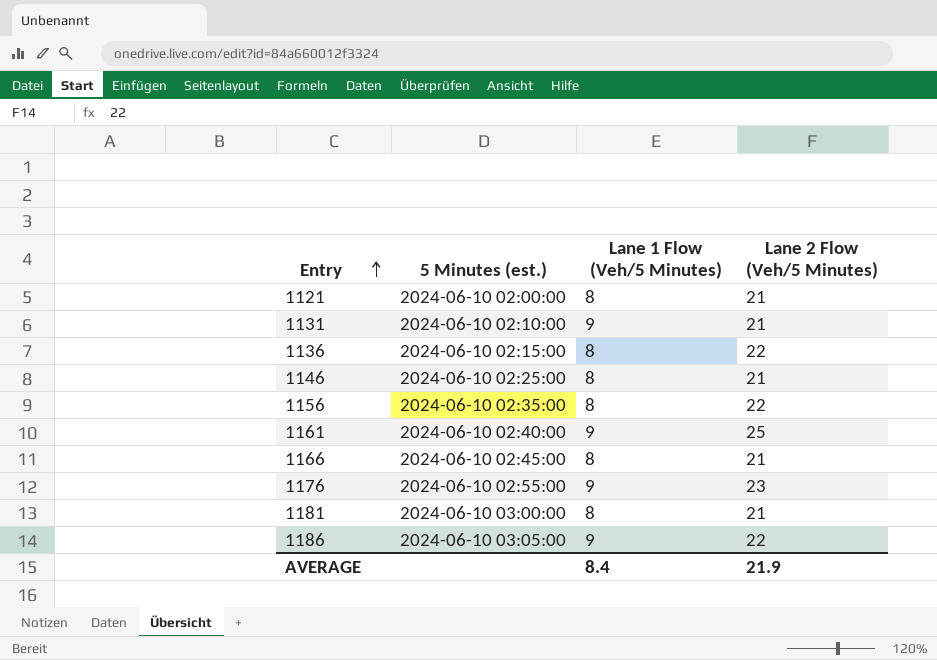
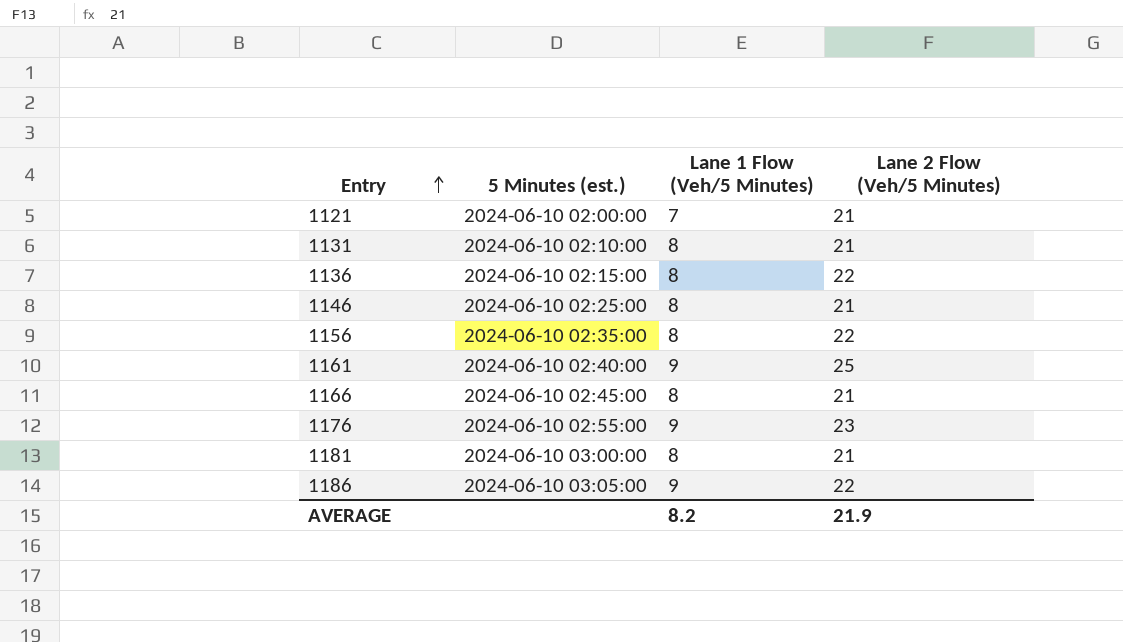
1121 | Lane 1 Flow (Veh/5 Minutes): 8 -> 7
1131 | Lane 1 Flow (Veh/5 Minutes): 9 -> 8
AVERAGE | Lane 1 Flow (Veh/5 Minutes): 8.4 -> 8.2

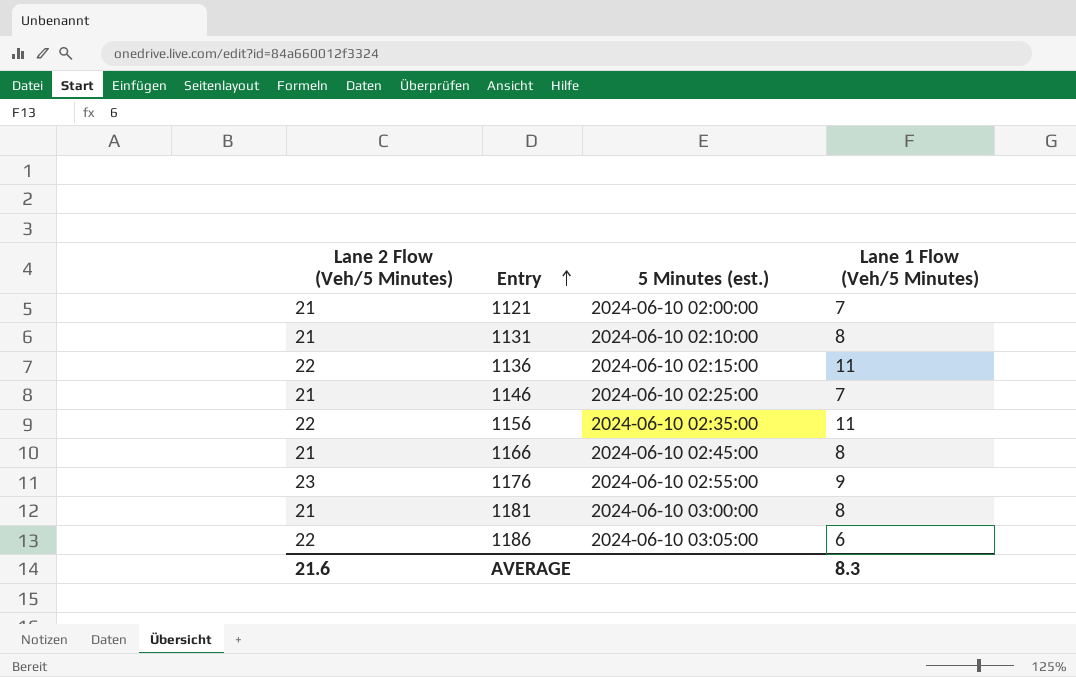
column Lane 2 Flow (Veh/5 Minutes) | position: 4 -> 1
row 1161: 2024-06-10 02:40:00 | 9 | 25 -> none
1136 | Lane 1 Flow (Veh/5 Minutes): 8 -> 11
1146 | Lane 1 Flow (Veh/5 Minutes): 8 -> 7
1156 | Lane 1 Flow (Veh/5 Minutes): 8 -> 11
1186 | Lane 1 Flow (Veh/5 Minutes): 9 -> 6
AVERAGE | Lane 2 Flow (Veh/5 Minutes): 21.9 -> 21.6
AVERAGE | Lane 1 Flow (Veh/5 Minutes): 8.2 -> 8.3

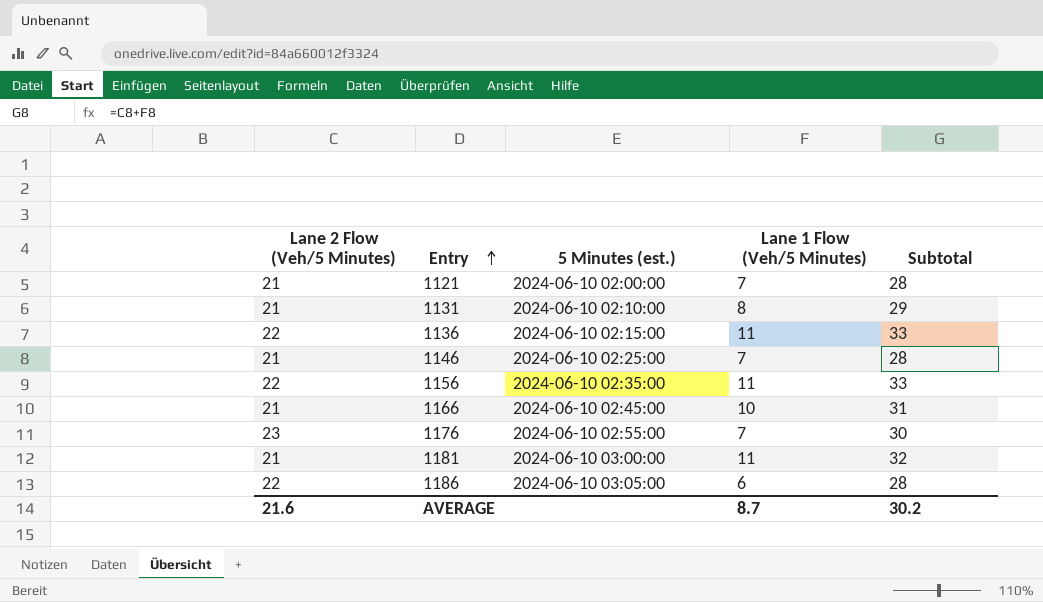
column Subtotal | formula: none -> [Lane 2 Flow (Veh/5 Minutes)] + [Lane 1 Flow (Veh/5 Minutes)]
1166 | Lane 1 Flow (Veh/5 Minutes): 8 -> 10
1176 | Lane 1 Flow (Veh/5 Minutes): 9 -> 7
1181 | Lane 1 Flow (Veh/5 Minutes): 8 -> 11
AVERAGE | Lane 1 Flow (Veh/5 Minutes): 8.3 -> 8.7

